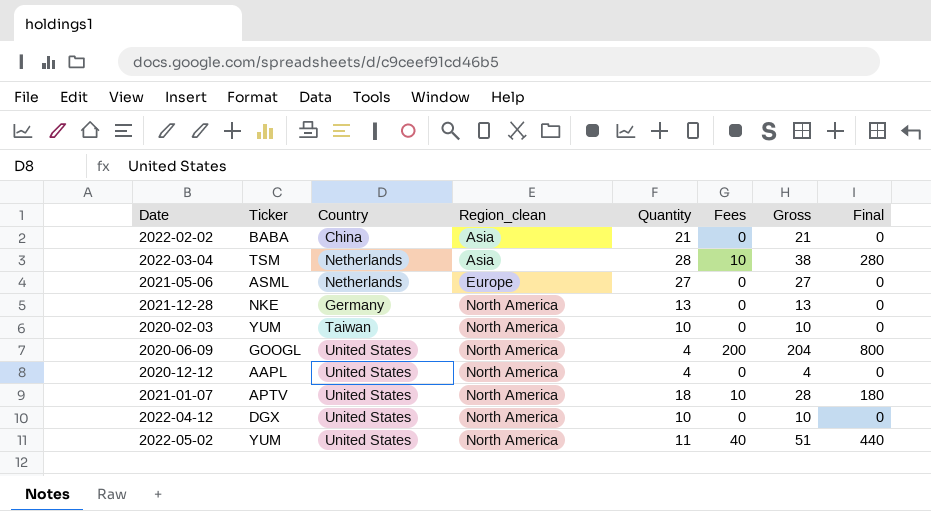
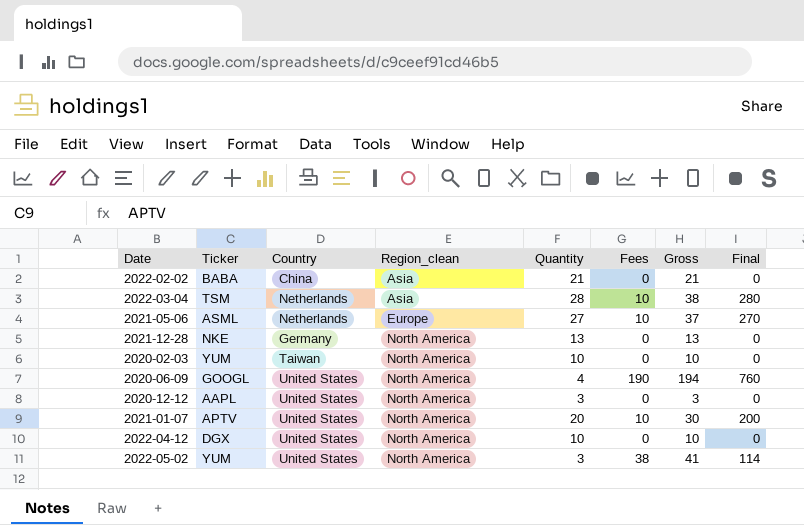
2021-05-06 | Fees: 0 -> 10
2021-05-06 | Gross: 27 -> 37
2021-05-06 | Final: 0 -> 270
2020-06-09 | Fees: 200 -> 190
2020-06-09 | Gross: 204 -> 194
2020-06-09 | Final: 800 -> 760
2020-12-12 | Quantity: 4 -> 3
2020-12-12 | Gross: 4 -> 3
2021-01-07 | Quantity: 18 -> 20
2021-01-07 | Gross: 28 -> 30
2021-01-07 | Final: 180 -> 200
2022-05-02 | Quantity: 11 -> 3
2022-05-02 | Fees: 40 -> 38
2022-05-02 | Gross: 51 -> 41
2022-05-02 | Final: 440 -> 114

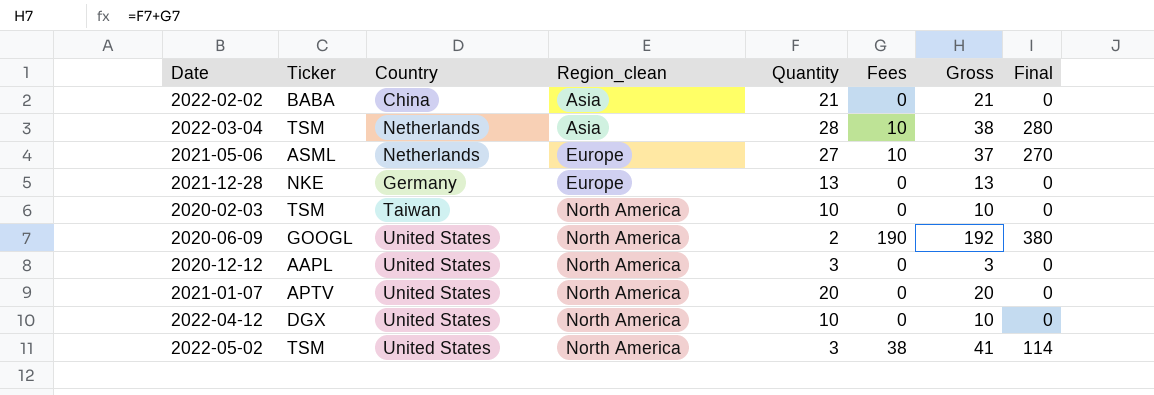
2021-12-28 | Region_clean: North America -> Europe
2020-02-03 | Ticker: YUM -> TSM
2020-06-09 | Quantity: 4 -> 2
2020-06-09 | Gross: 194 -> 192
2020-06-09 | Final: 760 -> 380
2021-01-07 | Fees: 10 -> 0
2021-01-07 | Gross: 30 -> 20
2021-01-07 | Final: 200 -> 0
2022-05-02 | Ticker: YUM -> TSM

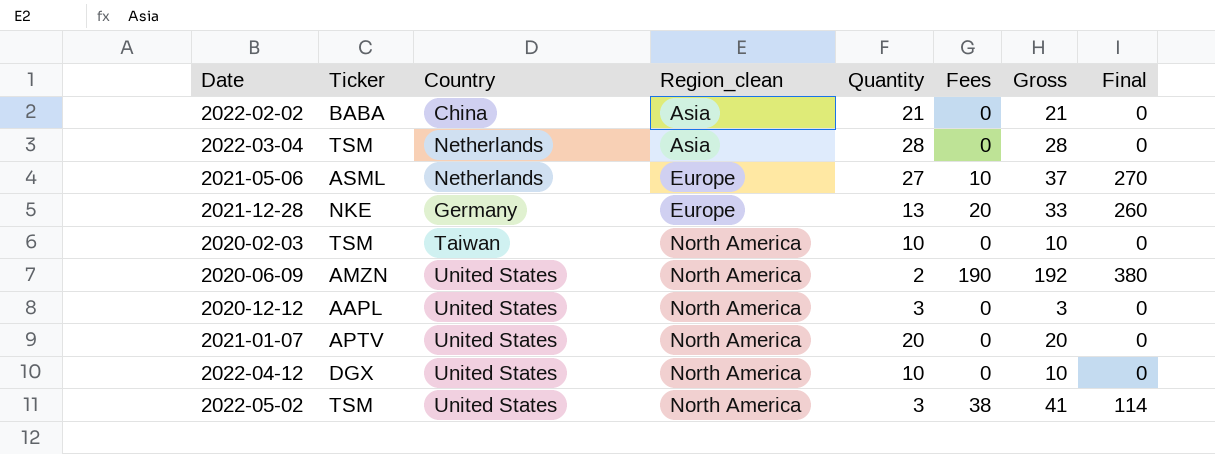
2022-03-04 | Fees: 10 -> 0
2022-03-04 | Gross: 38 -> 28
2022-03-04 | Final: 280 -> 0
2021-12-28 | Fees: 0 -> 20
2021-12-28 | Gross: 13 -> 33
2021-12-28 | Final: 0 -> 260
2020-06-09 | Ticker: GOOGL -> AMZN

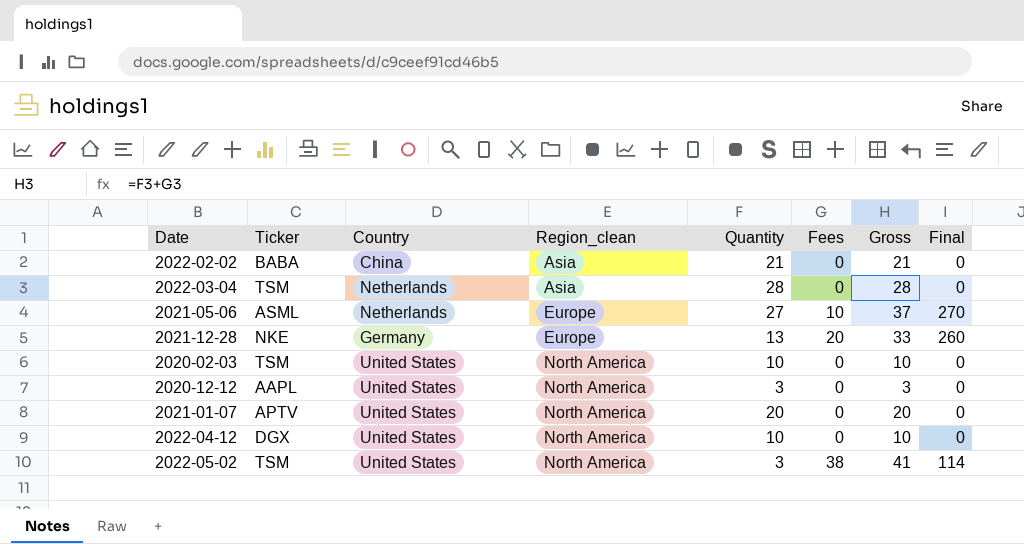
row 2020-06-09: AMZN | United States | North America | 2 | 190 | 192 | 380 -> none
2020-02-03 | Country: Taiwan -> United States

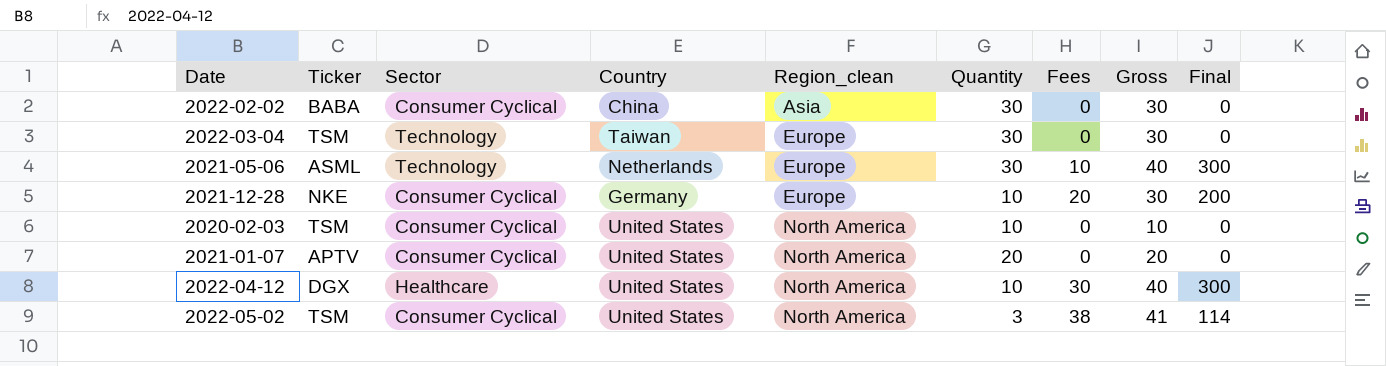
column Sector | position: none -> 3
row 2020-12-12: AAPL | United States | North America | 3 | 0 | 3 | 0 -> none
2022-02-02 | Quantity: 21 -> 30
2022-02-02 | Gross: 21 -> 30
2022-03-04 | Country: Netherlands -> Taiwan
2022-03-04 | Region_clean: Asia -> Europe
2022-03-04 | Quantity: 28 -> 30
2022-03-04 | Gross: 28 -> 30
2021-05-06 | Quantity: 27 -> 30
2021-05-06 | Gross: 37 -> 40
2021-05-06 | Final: 270 -> 300
2021-12-28 | Quantity: 13 -> 10
2021-12-28 | Gross: 33 -> 30
2021-12-28 | Final: 260 -> 200
2022-04-12 | Fees: 0 -> 30
2022-04-12 | Gross: 10 -> 40
2022-04-12 | Final: 0 -> 300

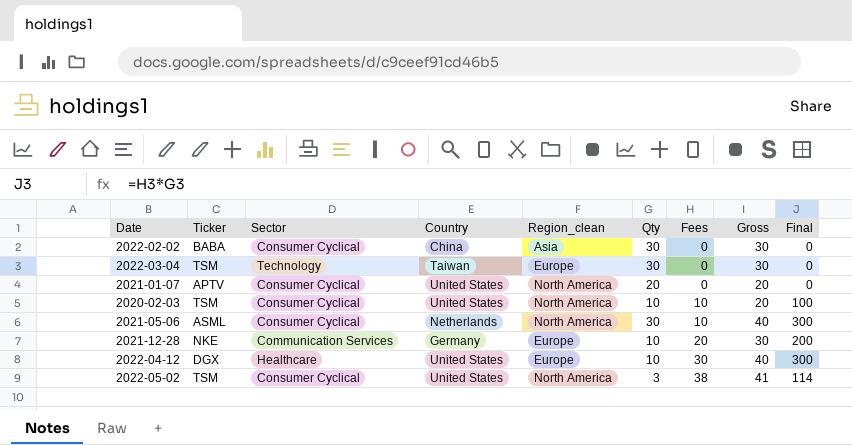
row order: Region_clean ascending -> Fees ascending
column name: Quantity -> Qty
2020-02-03 | Fees: 0 -> 10
2020-02-03 | Gross: 10 -> 20
2020-02-03 | Final: 0 -> 100
2021-05-06 | Sector: Technology -> Consumer Cyclical
2021-05-06 | Region_clean: Europe -> North America
2021-12-28 | Sector: Consumer Cyclical -> Communication Services
2022-04-12 | Region_clean: North America -> Europe

